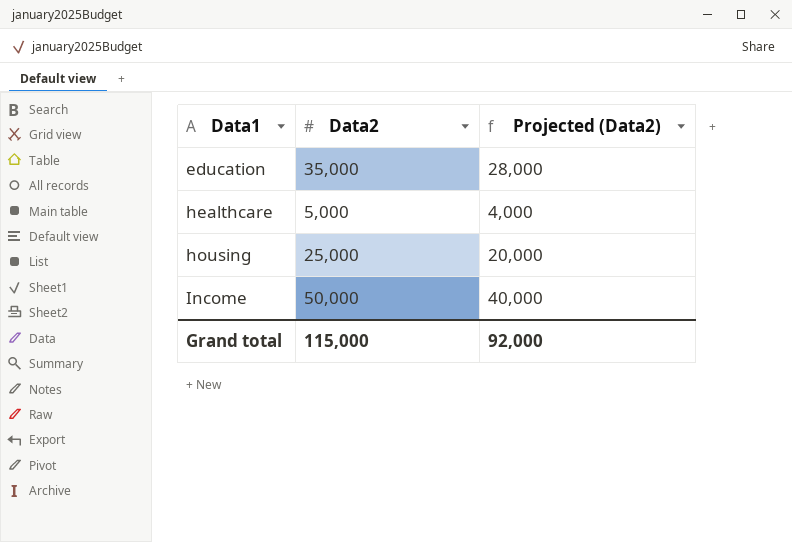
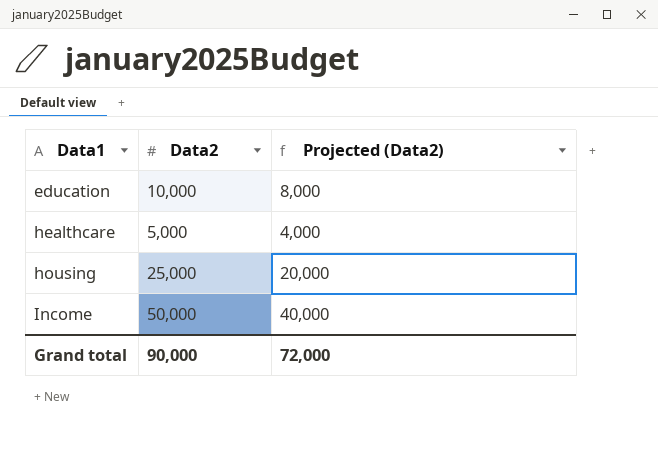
education | Data2: 35,000 -> 10,000
education | Projected (Data2): 28,000 -> 8,000
Grand total | Data2: 115,000 -> 90,000
Grand total | Projected (Data2): 92,000 -> 72,000

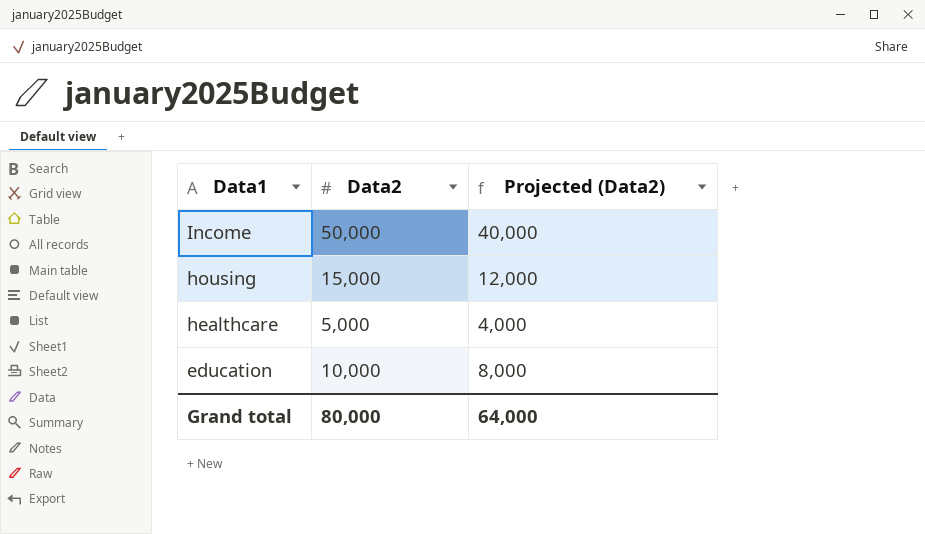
row order: Data1 ascending -> Data1 descending
housing | Data2: 25,000 -> 15,000
housing | Projected (Data2): 20,000 -> 12,000
Grand total | Data2: 90,000 -> 80,000
Grand total | Projected (Data2): 72,000 -> 64,000

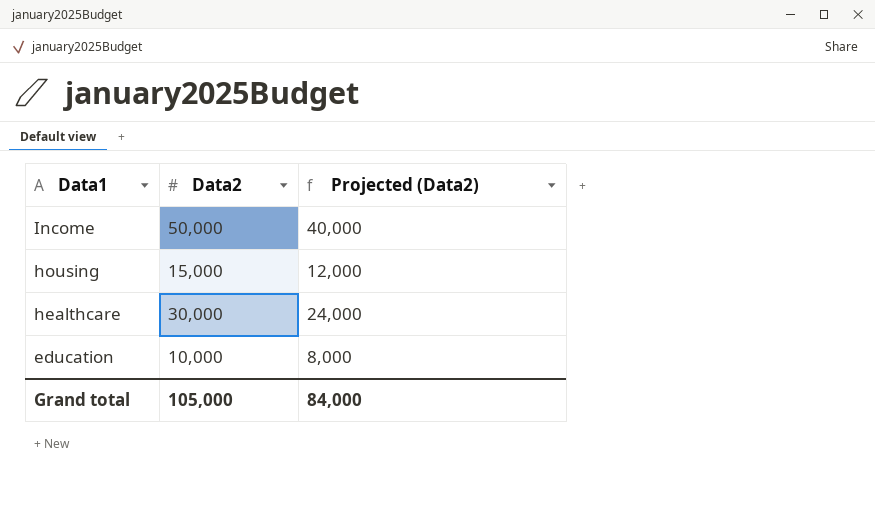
healthcare | Data2: 5,000 -> 30,000
healthcare | Projected (Data2): 4,000 -> 24,000
Grand total | Data2: 80,000 -> 105,000
Grand total | Projected (Data2): 64,000 -> 84,000

